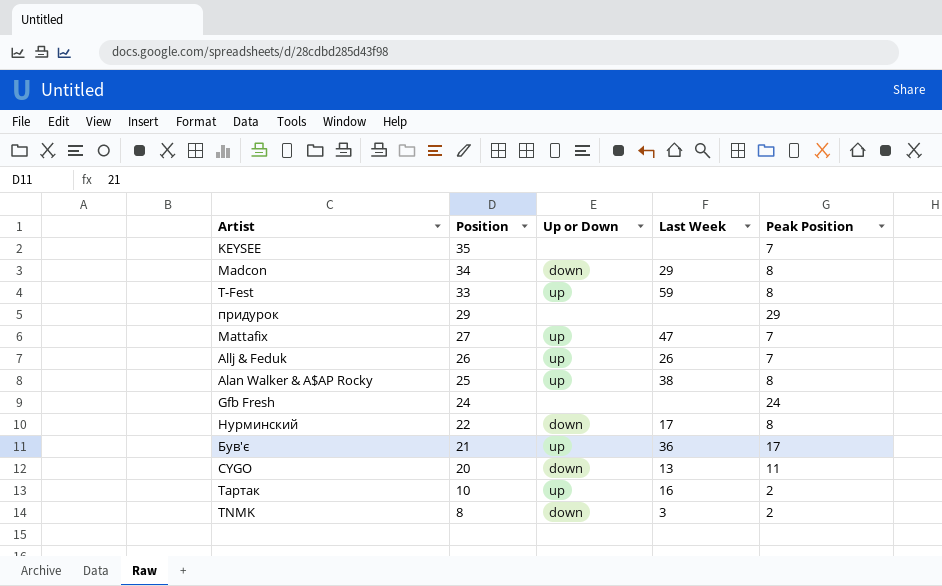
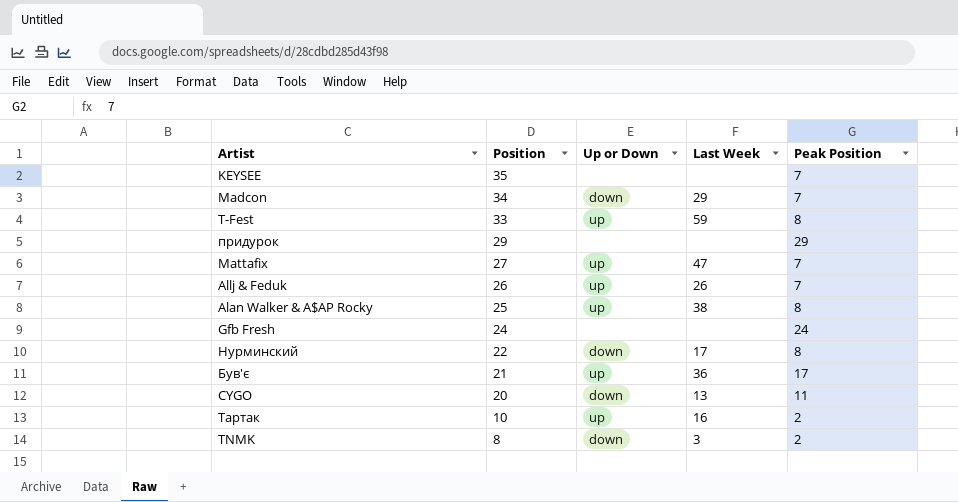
Madcon | Peak Position: 8 -> 7

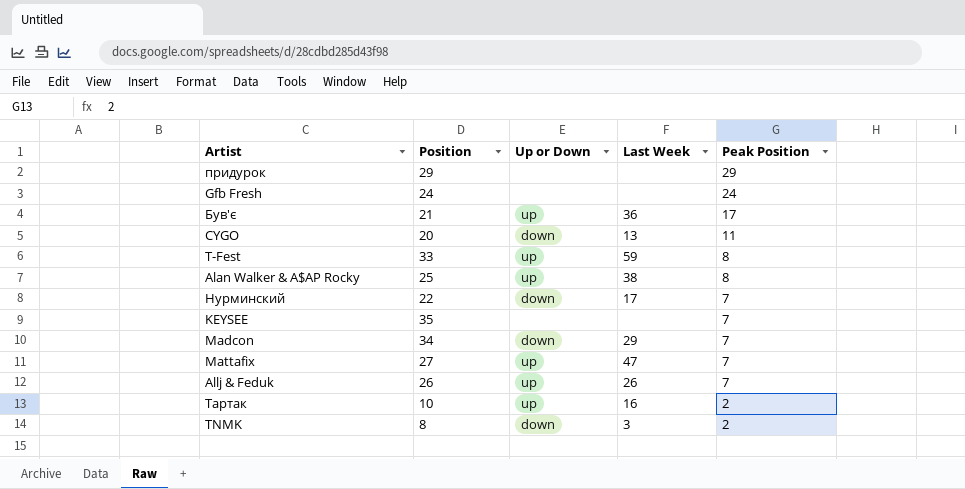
row order: Position descending -> Peak Position descending
Нурминский | Peak Position: 8 -> 7

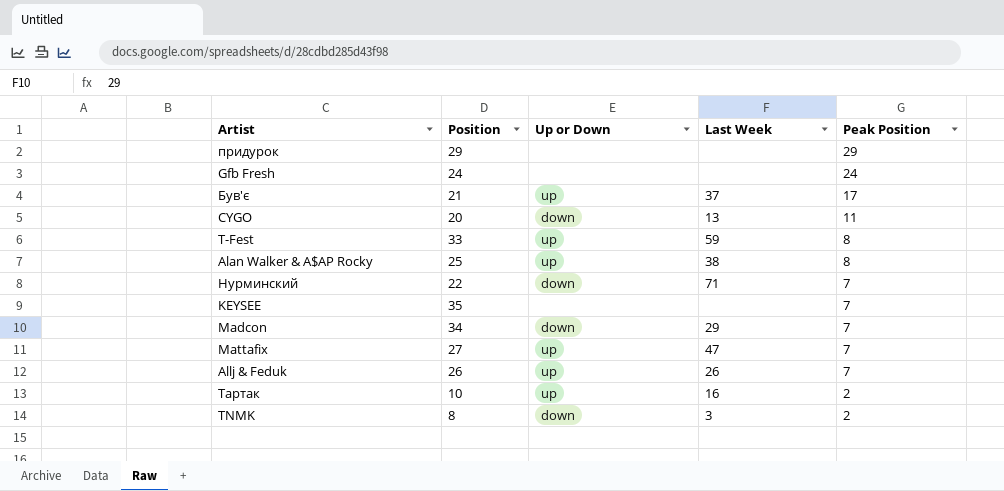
Був'є | Last Week: 36 -> 37
Нурминский | Last Week: 17 -> 71

